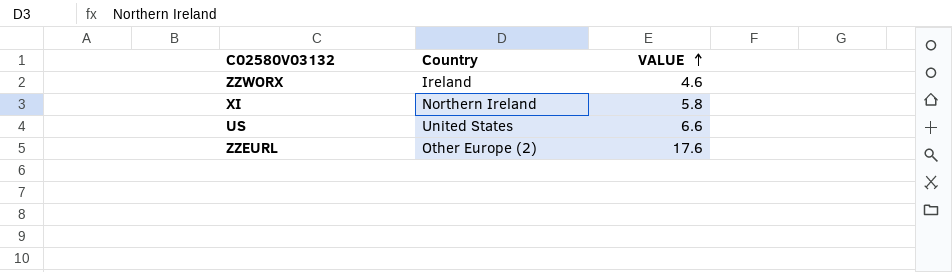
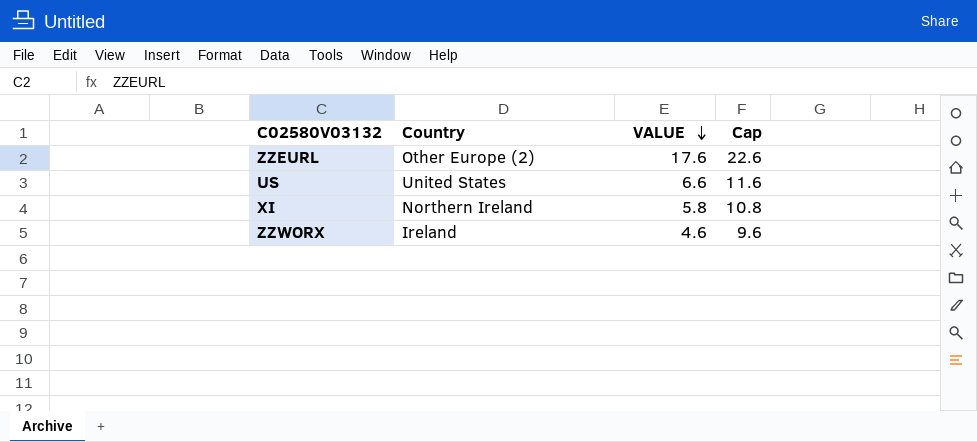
row order: VALUE ascending -> VALUE descending
column Cap | formula: none -> [VALUE] + 5

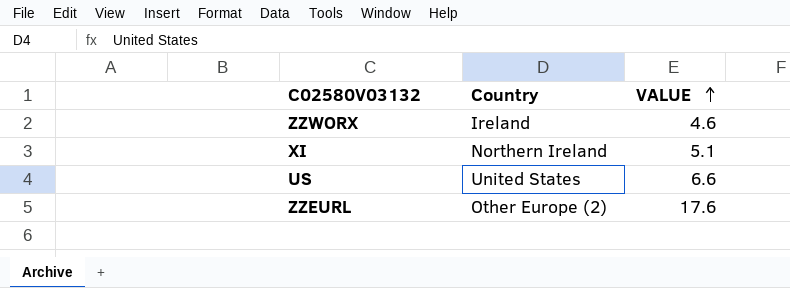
row order: VALUE descending -> VALUE ascending
column Cap | formula: [VALUE] + 5 -> none
XI | VALUE: 5.8 -> 5.1

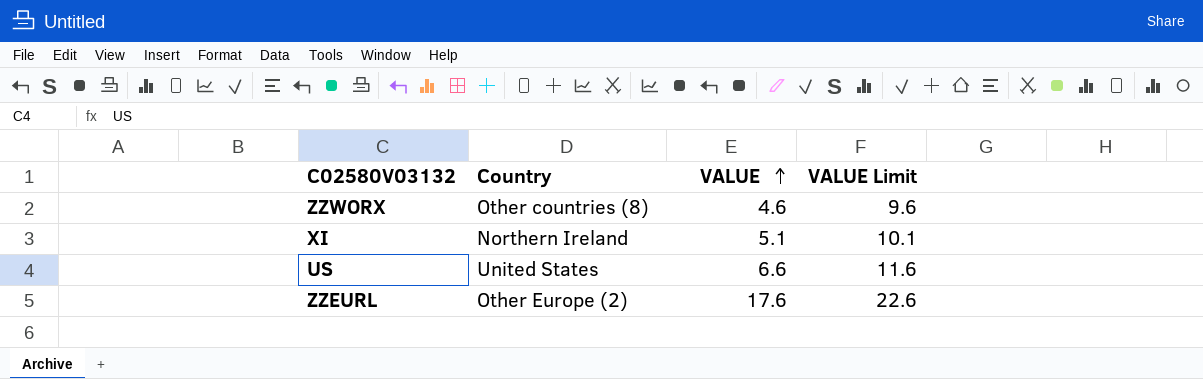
column VALUE Limit | formula: none -> [VALUE] + 5
ZZWORX | Country: Ireland -> Other countries (8)

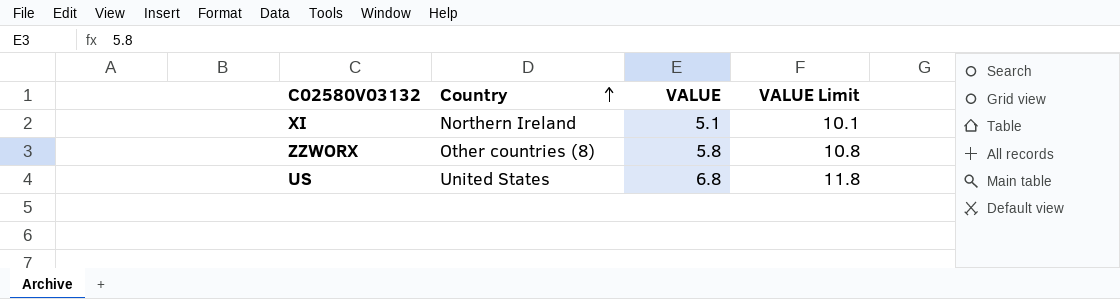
row order: VALUE ascending -> Country ascending
row ZZEURL: Other Europe (2) | 17.6 | 22.6 -> none
ZZWORX | VALUE: 4.6 -> 5.8
ZZWORX | VALUE Limit: 9.6 -> 10.8
US | VALUE: 6.6 -> 6.8
US | VALUE Limit: 11.6 -> 11.8

